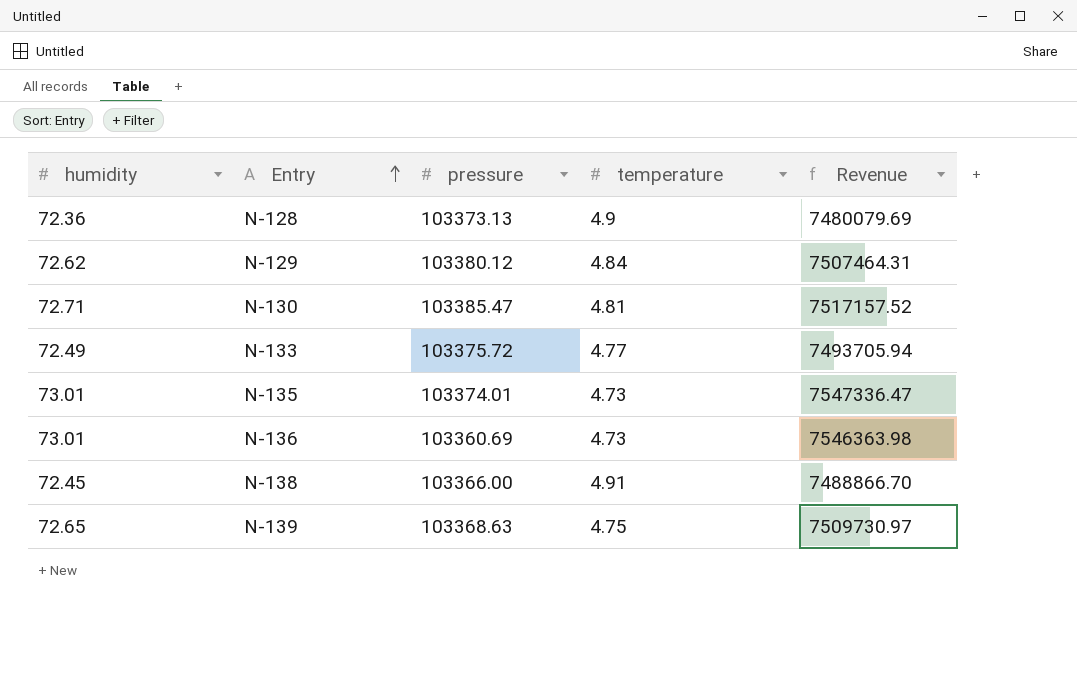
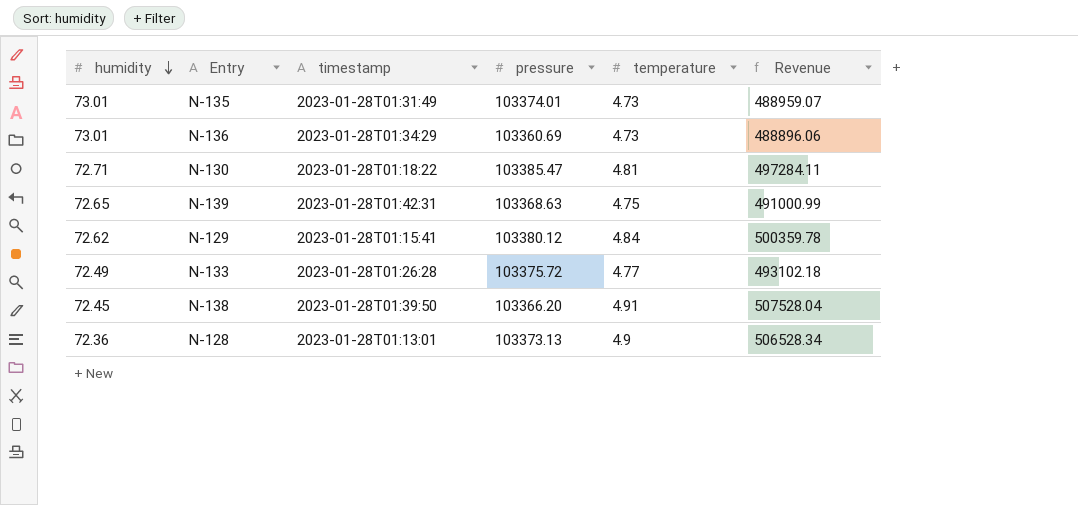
row order: Entry ascending -> humidity descending
column timestamp | position: none -> 3
column Revenue | formula: [humidity] * [pressure] -> [pressure] * [temperature]
N-138 | pressure: 103366.00 -> 103366.20

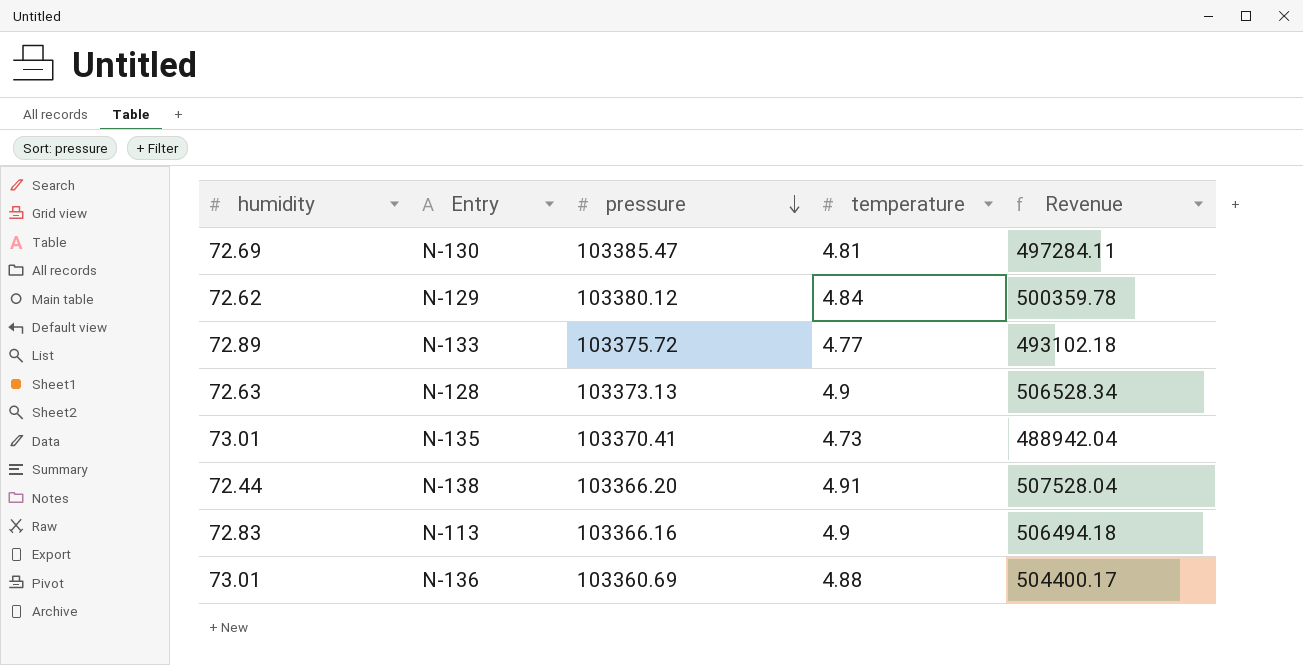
row order: humidity descending -> pressure descending
column timestamp | position: 3 -> none
row N-139: 72.65 | 2023-01-28T01:42:31 | 103368.63 | 4.75 | 491000.99 -> none
N-130 | humidity: 72.71 -> 72.69
N-133 | humidity: 72.49 -> 72.89
N-128 | humidity: 72.36 -> 72.63
N-135 | pressure: 103374.01 -> 103370.41
N-135 | Revenue: 488959.07 -> 488942.04
N-138 | humidity: 72.45 -> 72.44
row N-113: none -> 72.83 | 103366.16 | 4.9 | 506494.18
N-136 | temperature: 4.73 -> 4.88
N-136 | Revenue: 488896.06 -> 504400.17

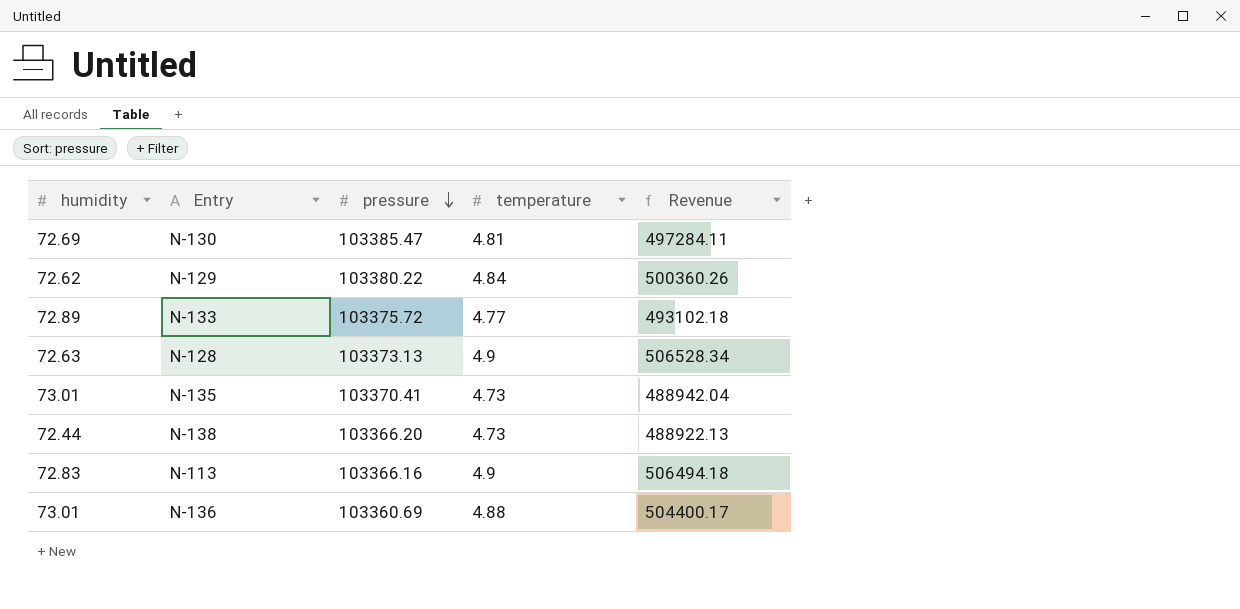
N-129 | pressure: 103380.12 -> 103380.22
N-129 | Revenue: 500359.78 -> 500360.26
N-138 | temperature: 4.91 -> 4.73
N-138 | Revenue: 507528.04 -> 488922.13

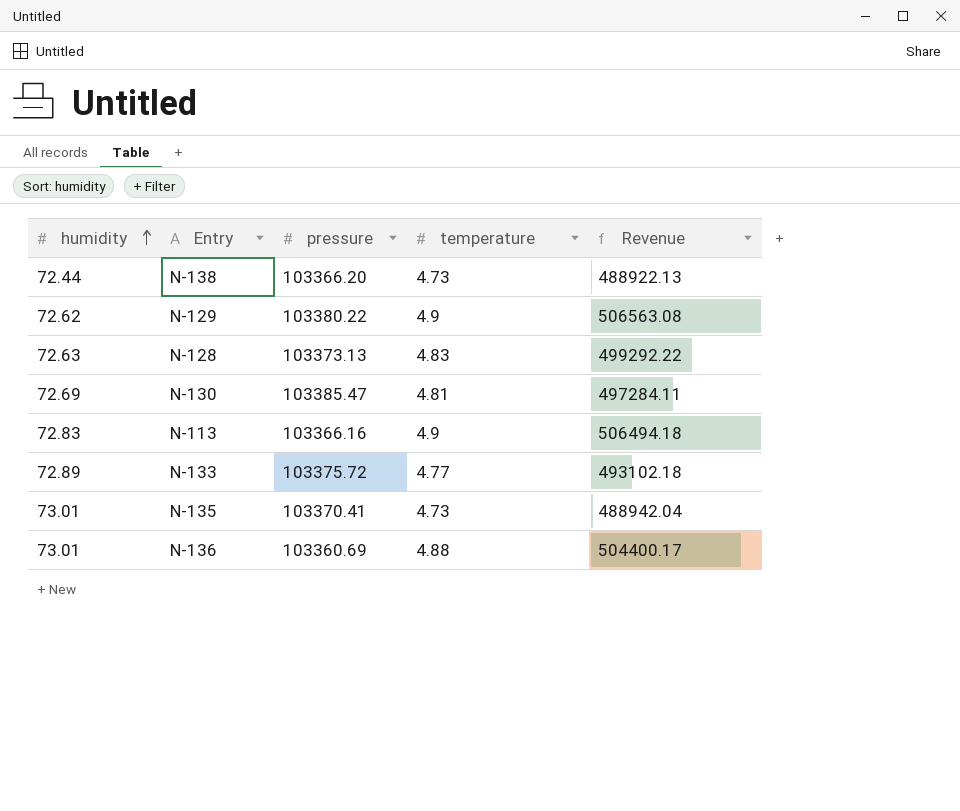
row order: pressure descending -> humidity ascending
N-129 | temperature: 4.84 -> 4.9
N-129 | Revenue: 500360.26 -> 506563.08
N-128 | temperature: 4.9 -> 4.83
N-128 | Revenue: 506528.34 -> 499292.22

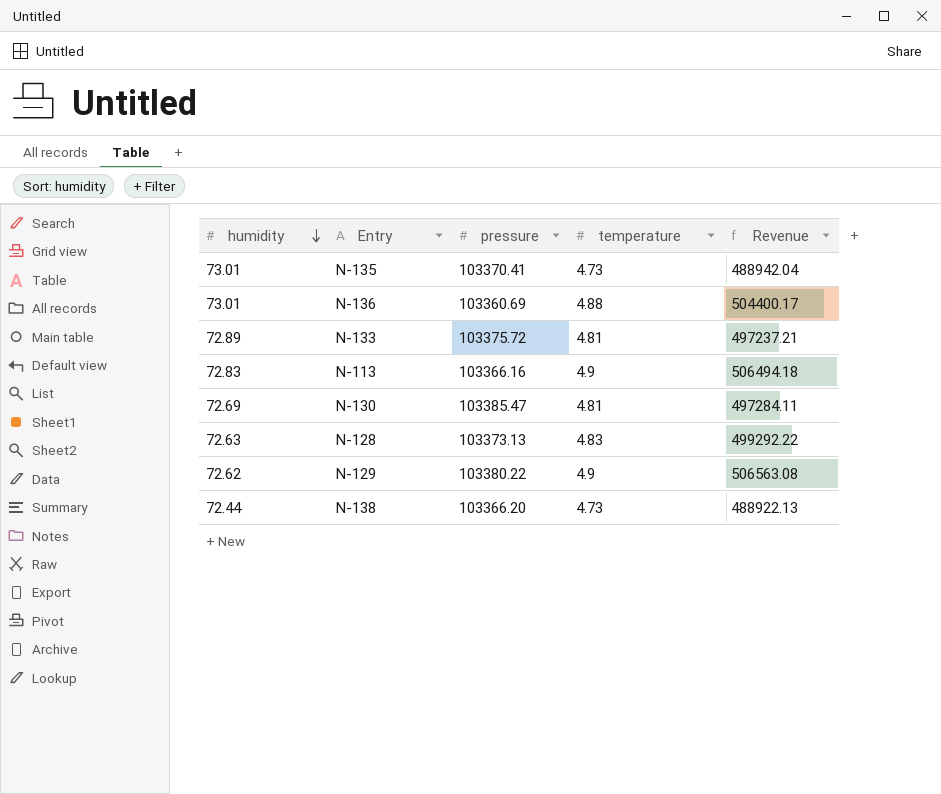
row order: humidity ascending -> humidity descending
N-133 | temperature: 4.77 -> 4.81
N-133 | Revenue: 493102.18 -> 497237.21

